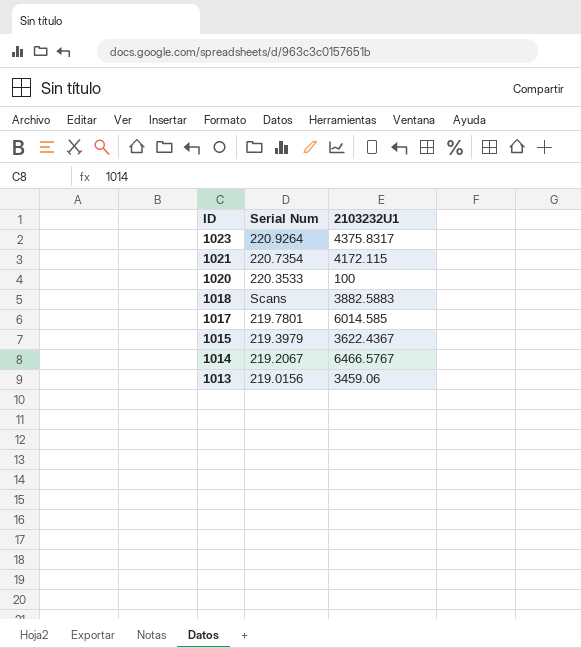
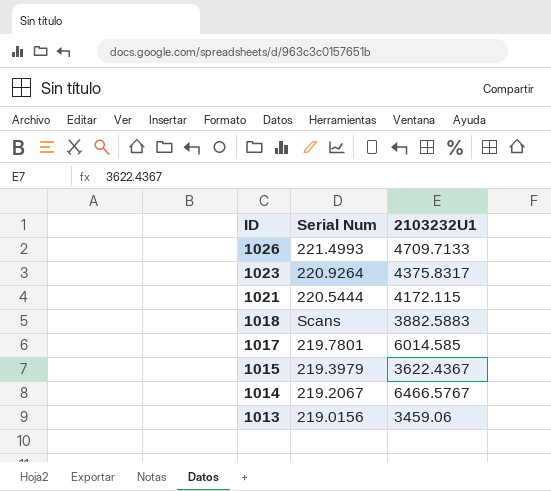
row 1020: 220.3533 | 100 -> none
row 1026: none -> 221.4993 | 4709.7133
1021 | Serial Num: 220.7354 -> 220.5444

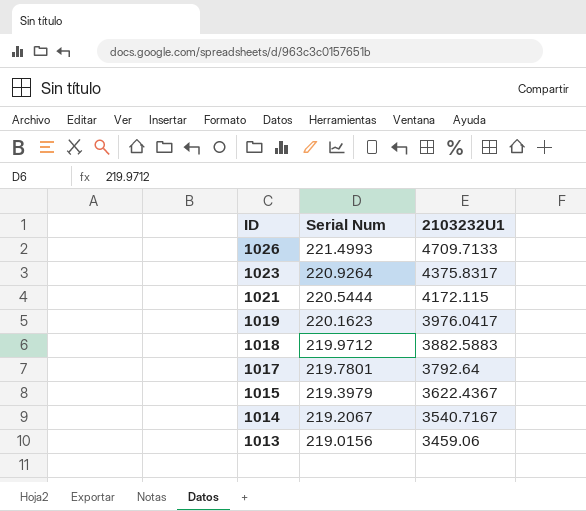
row 1019: none -> 220.1623 | 3976.0417
1018 | Serial Num: Scans -> 219.9712
1017 | 2103232U1: 6014.585 -> 3792.64
1014 | 2103232U1: 6466.5767 -> 3540.7167

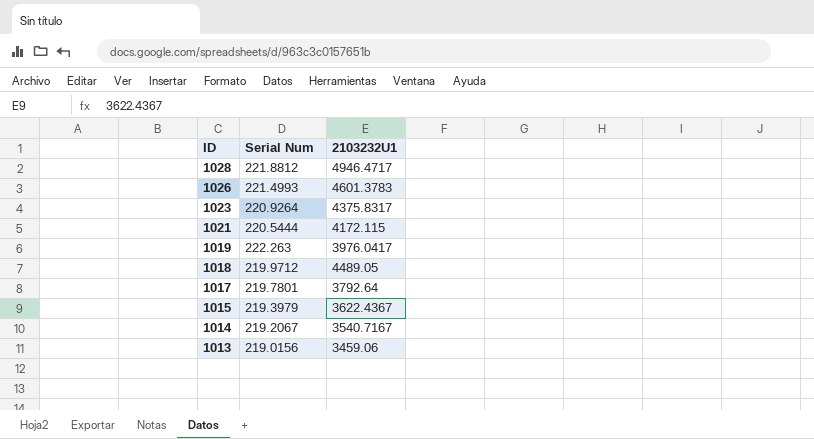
row 1028: none -> 221.8812 | 4946.4717
1026 | 2103232U1: 4709.7133 -> 4601.3783
1019 | Serial Num: 220.1623 -> 222.263
1018 | 2103232U1: 3882.5883 -> 4489.05

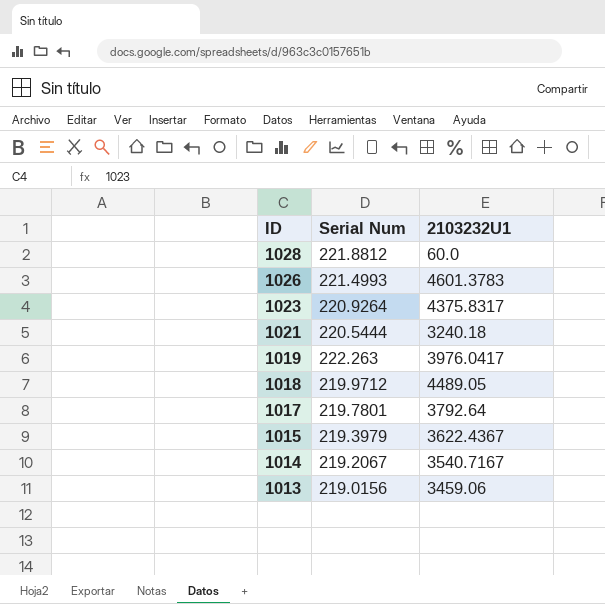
1028 | 2103232U1: 4946.4717 -> 60.0
1021 | 2103232U1: 4172.115 -> 3240.18

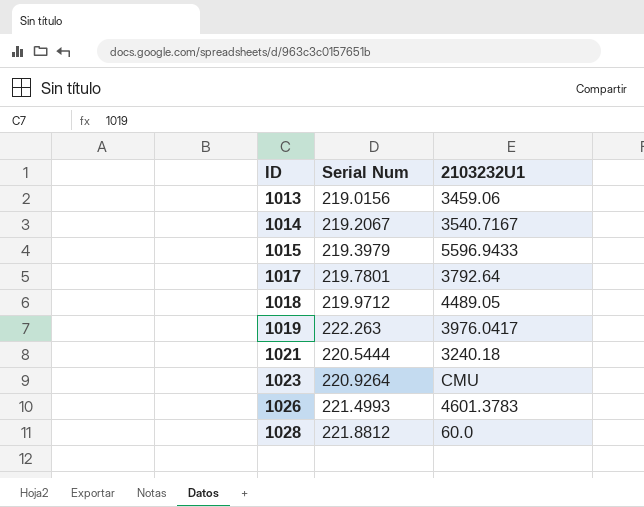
row order: ID descending -> ID ascending
1015 | 2103232U1: 3622.4367 -> 5596.9433
1023 | 2103232U1: 4375.8317 -> CMU

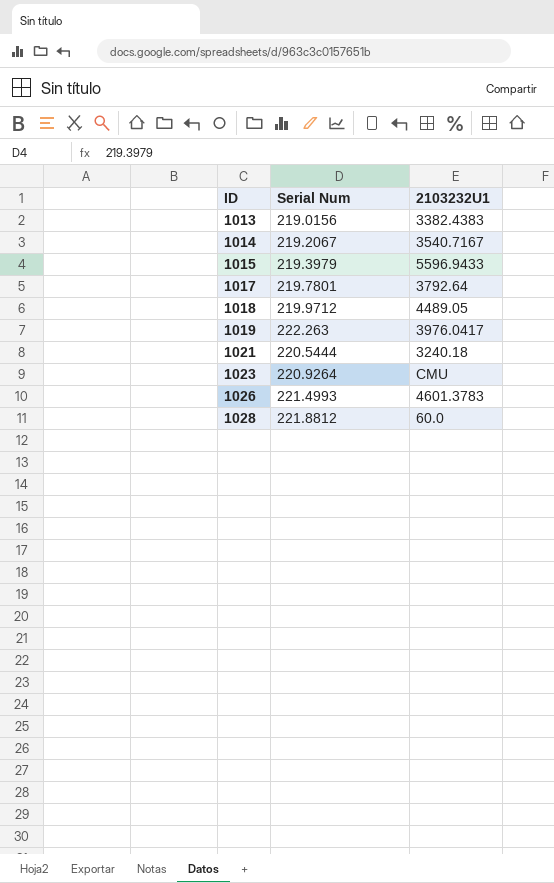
1013 | 2103232U1: 3459.06 -> 3382.4383

